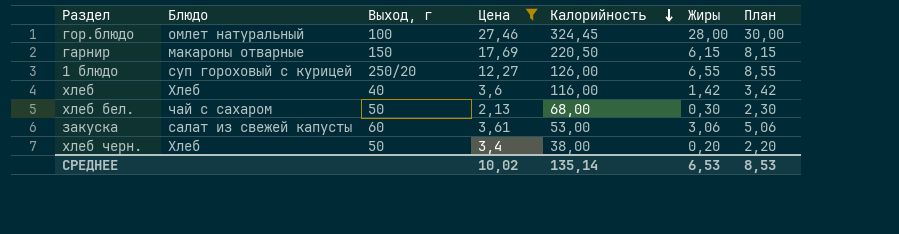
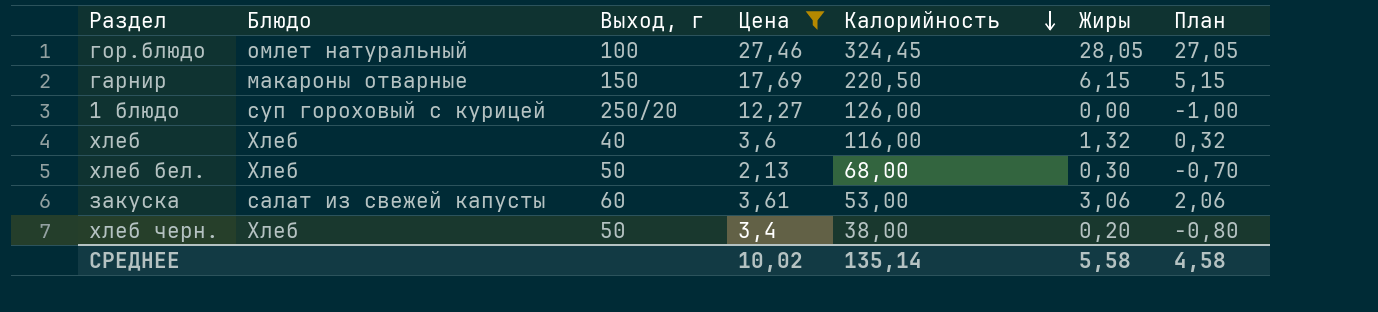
column План | formula: [Жиры] + 2 -> [Жиры] - 1
гор.блюдо | Жиры: 28,00 -> 28,05
1 блюдо | Жиры: 6,55 -> 0,00
хлеб | Жиры: 1,42 -> 1,32
хлеб бел. | Блюдо: чай с сахаром -> Хлеб
СРЕДНЕЕ | Жиры: 6,53 -> 5,58
СРЕДНЕЕ | План: 8,53 -> 4,58

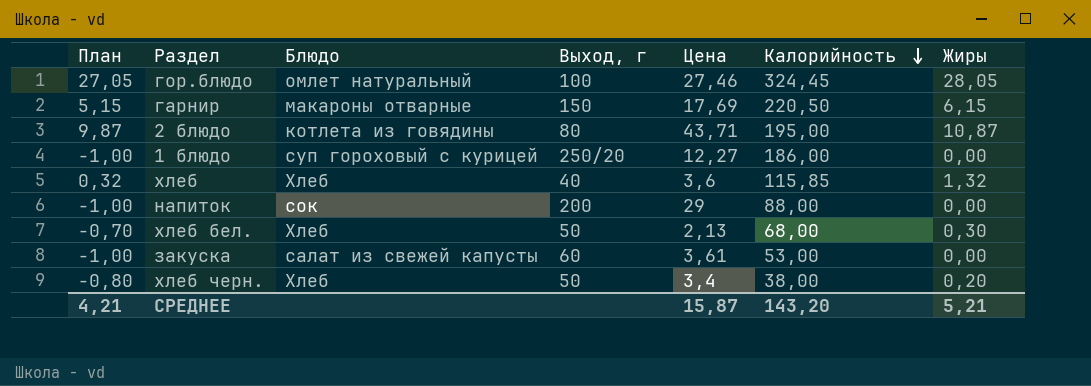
filter: Цена <= 27,46 -> none
column План | position: 7 -> 1
1 блюдо | Калорийность: 126,00 -> 186,00
хлеб | Калорийность: 116,00 -> 115,85
закуска | План: 2,06 -> -1,00
закуска | Жиры: 3,06 -> 0,00
СРЕДНЕЕ | План: 4,58 -> 4,21
СРЕДНЕЕ | Цена: 10,02 -> 15,87
СРЕДНЕЕ | Калорийность: 135,14 -> 143,20
СРЕДНЕЕ | Жиры: 5,58 -> 5,21

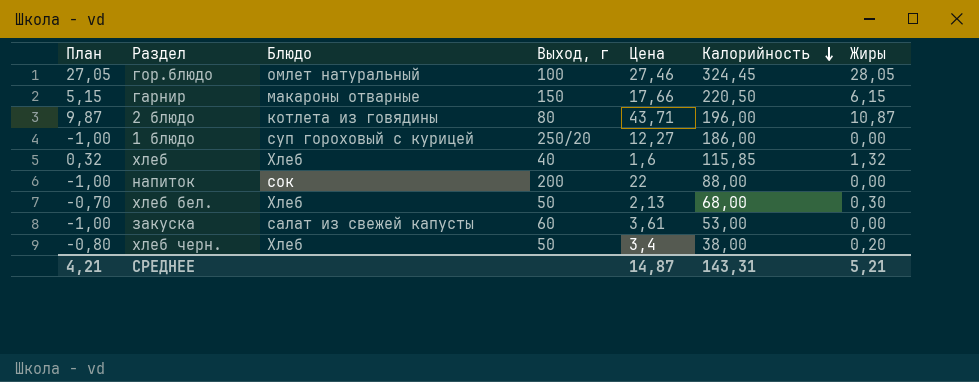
гарнир | Цена: 17,69 -> 17,66
2 блюдо | Калорийность: 195,00 -> 196,00
хлеб | Цена: 3,6 -> 1,6
напиток | Цена: 29 -> 22
СРЕДНЕЕ | Цена: 15,87 -> 14,87
СРЕДНЕЕ | Калорийность: 143,20 -> 143,31

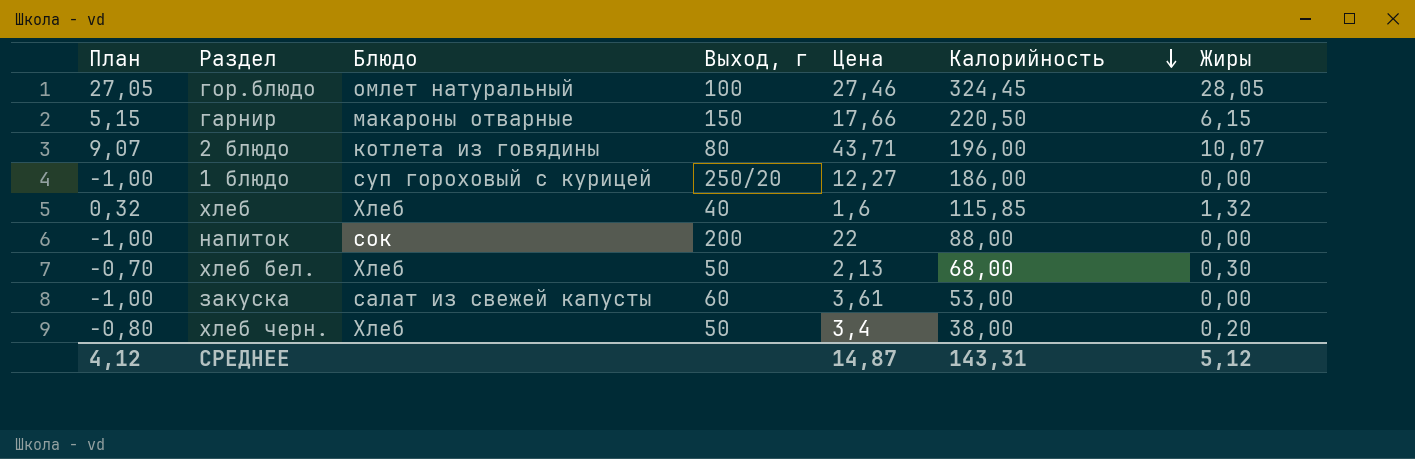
2 блюдо | План: 9,87 -> 9,07
2 блюдо | Жиры: 10,87 -> 10,07
СРЕДНЕЕ | План: 4,21 -> 4,12
СРЕДНЕЕ | Жиры: 5,21 -> 5,12

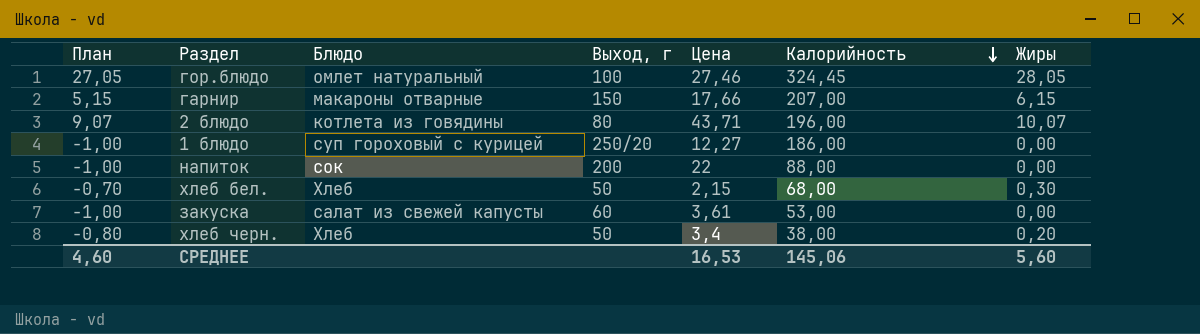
row хлеб: 0,32 | Хлеб | 40 | 1,6 | 115,85 | 1,32 -> none
гарнир | Калорийность: 220,50 -> 207,00
хлеб бел. | Цена: 2,13 -> 2,15
СРЕДНЕЕ | План: 4,12 -> 4,60
СРЕДНЕЕ | Цена: 14,87 -> 16,53
СРЕДНЕЕ | Калорийность: 143,31 -> 145,06
СРЕДНЕЕ | Жиры: 5,12 -> 5,60

